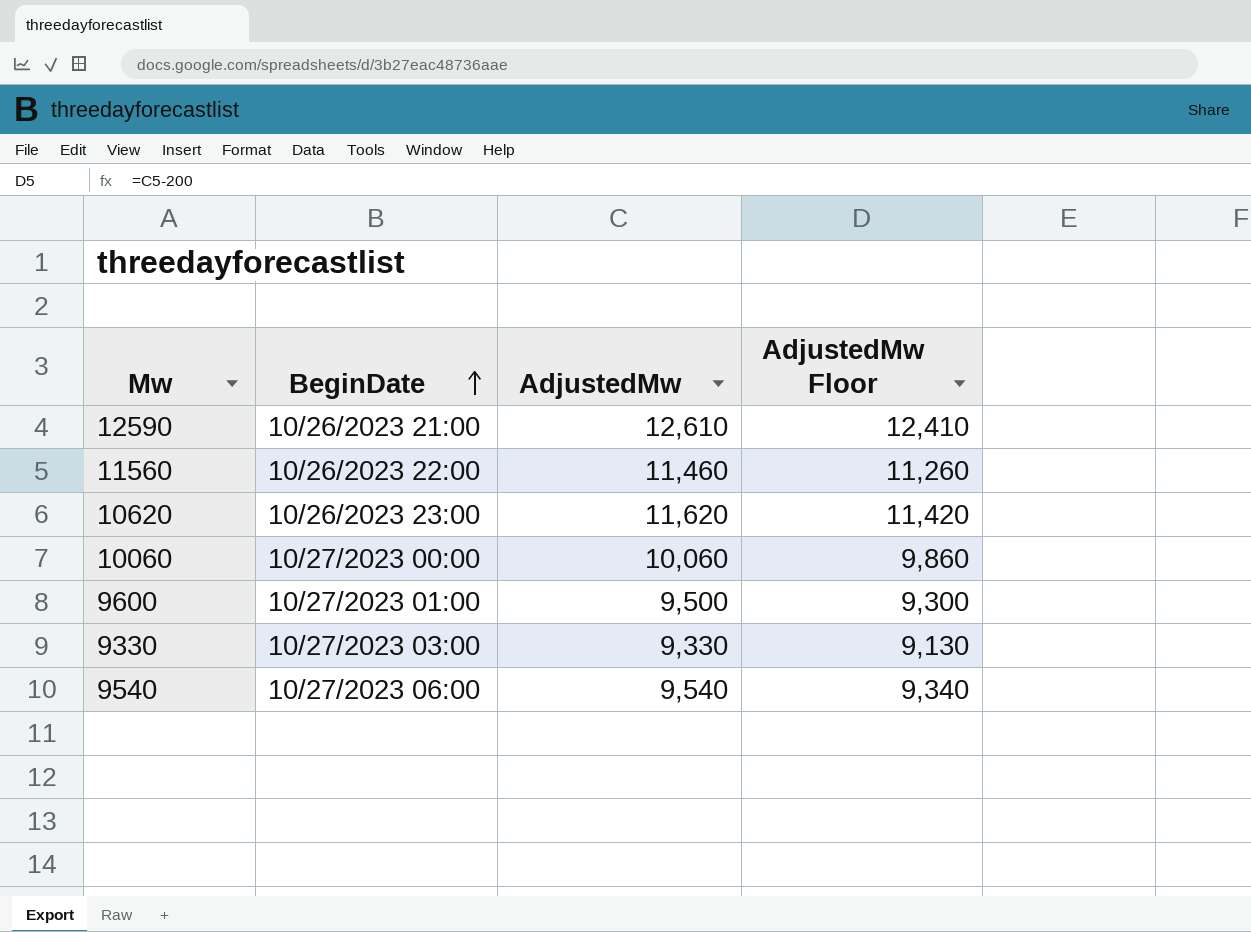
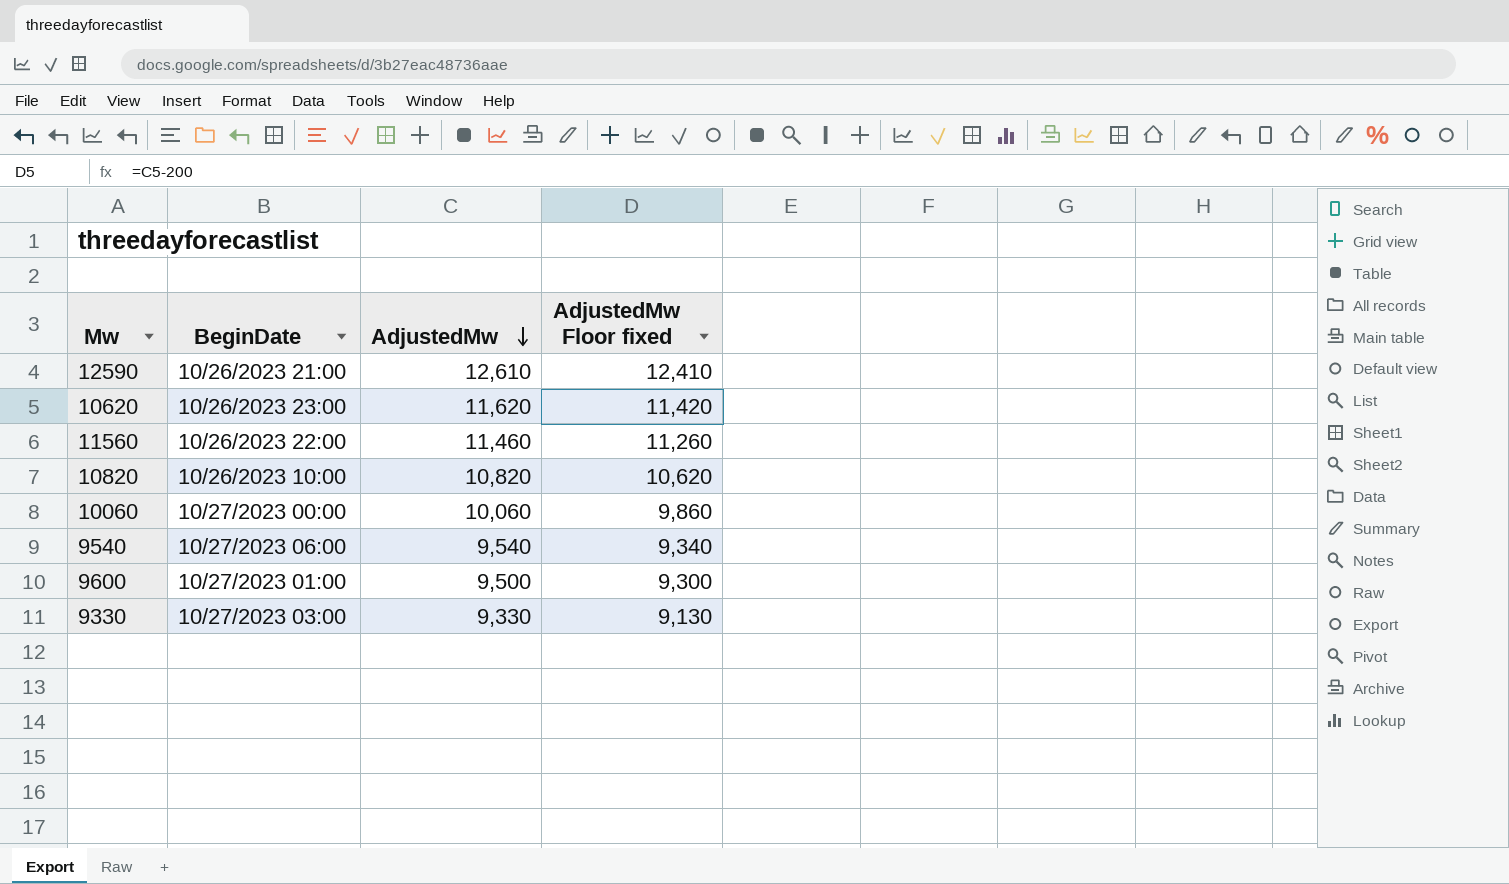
row order: BeginDate ascending -> AdjustedMw descending
column name: AdjustedMw Floor -> AdjustedMw Floor fixed
row 10820: none -> 10/26/2023 10:00 | 10,820 | 10,620

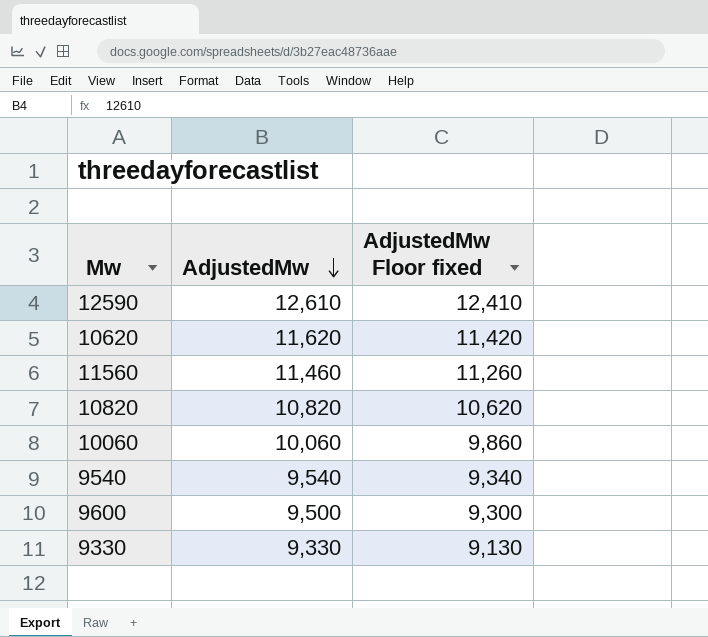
column BeginDate | position: 2 -> none

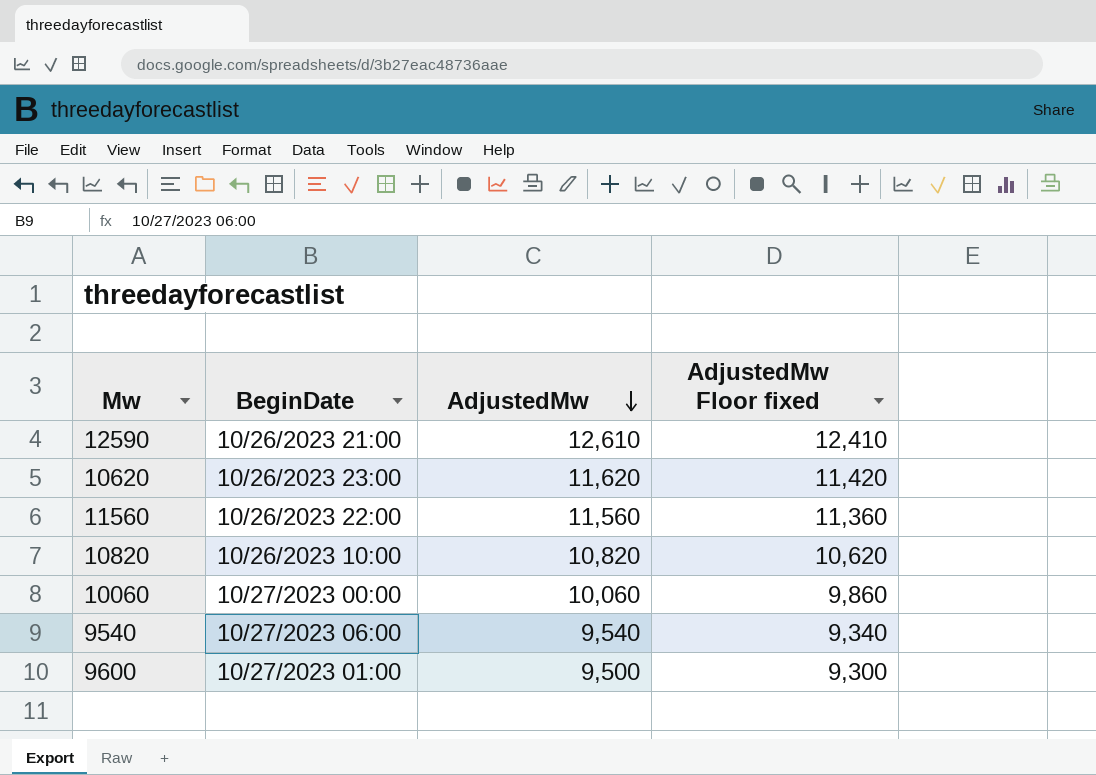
column BeginDate | position: none -> 2
row 9330: 9,330 | 9,130 -> none
11560 | AdjustedMw: 11,460 -> 11,560
11560 | AdjustedMw Floor fixed: 11,260 -> 11,360

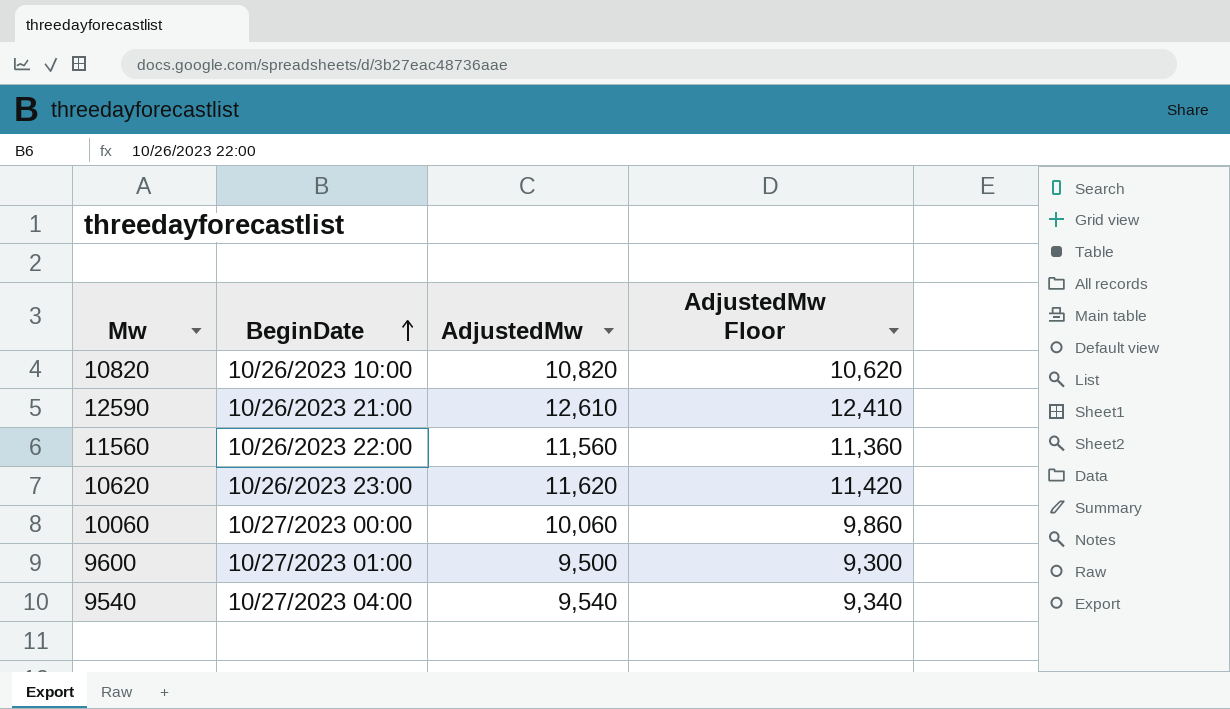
row order: AdjustedMw descending -> BeginDate ascending
column name: AdjustedMw Floor fixed -> AdjustedMw Floor
9540 | BeginDate: 10/27/2023 06:00 -> 10/27/2023 04:00

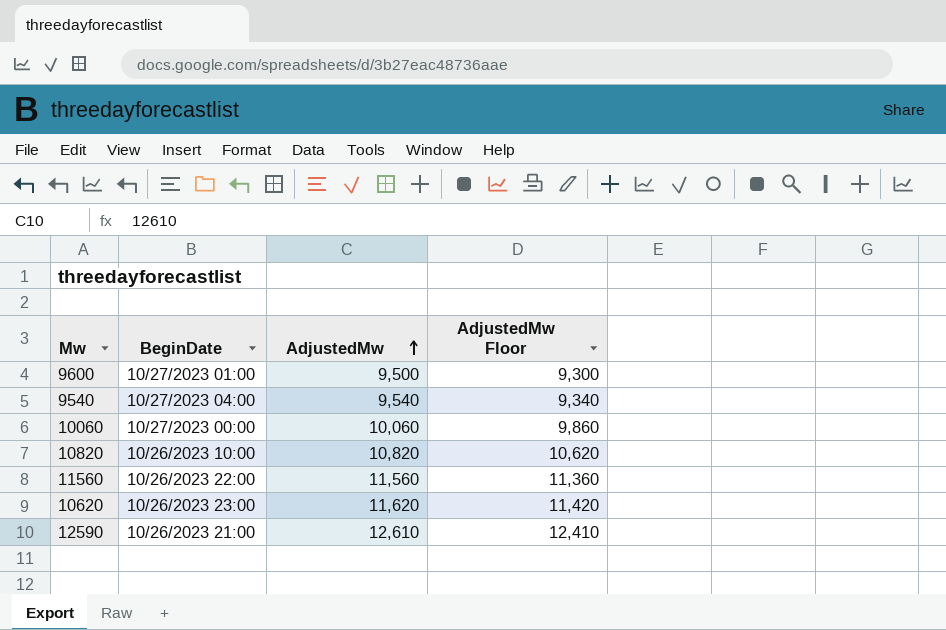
row order: BeginDate ascending -> AdjustedMw ascending

